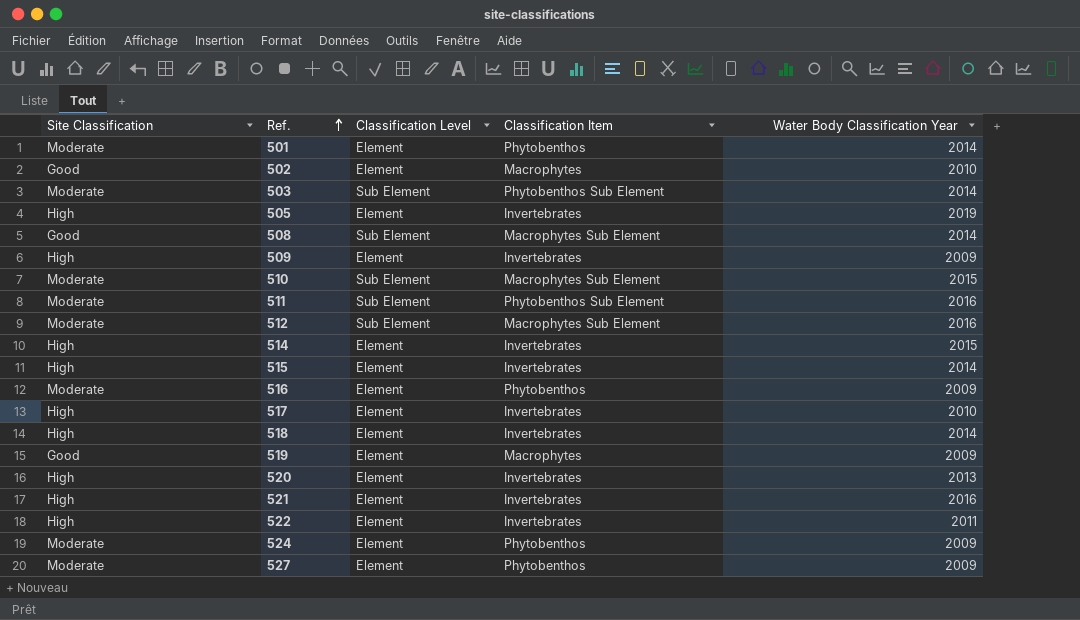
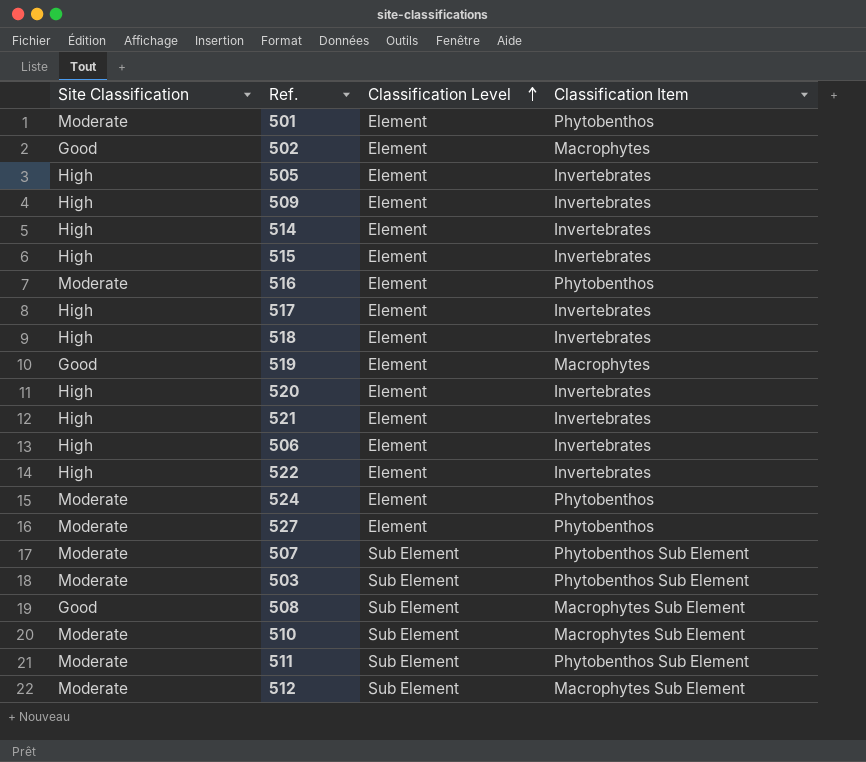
row order: Ref. ascending -> Classification Level ascending
column Water Body Classification Year | position: 5 -> none
row 506: none -> High | Element | Invertebrates
row 507: none -> Moderate | Sub Element | Phytobenthos Sub Element

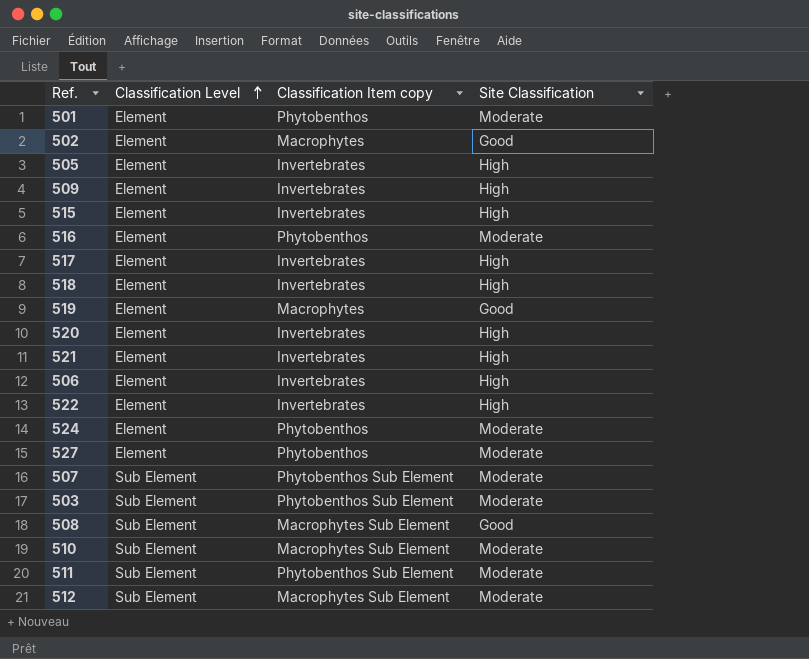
column name: Classification Item -> Classification Item copy
column Site Classification | position: 1 -> 4
row 514: High | Element | Invertebrates -> none

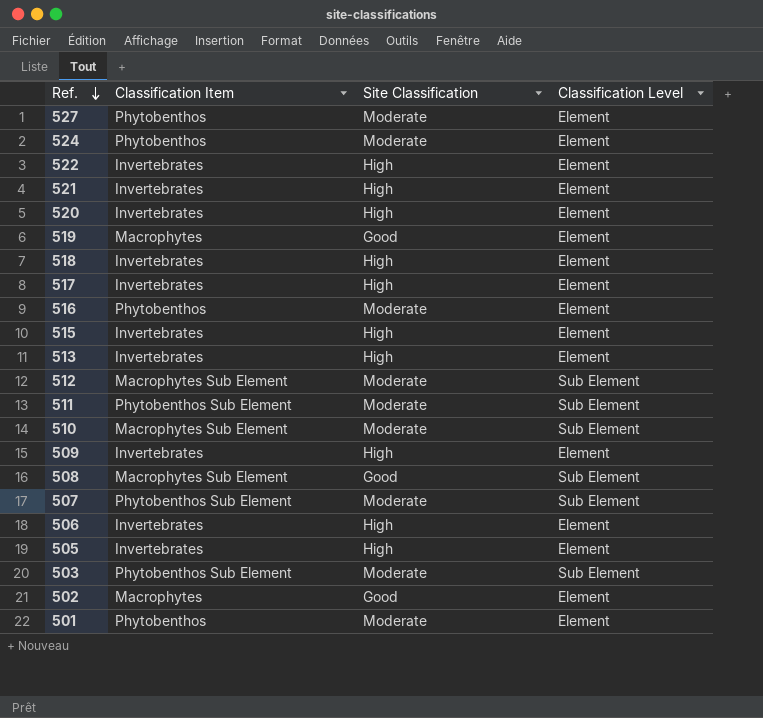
row order: Classification Level ascending -> Ref. descending
column name: Classification Item copy -> Classification Item
column Classification Level | position: 2 -> 4
row 513: none -> Invertebrates | High | Element

